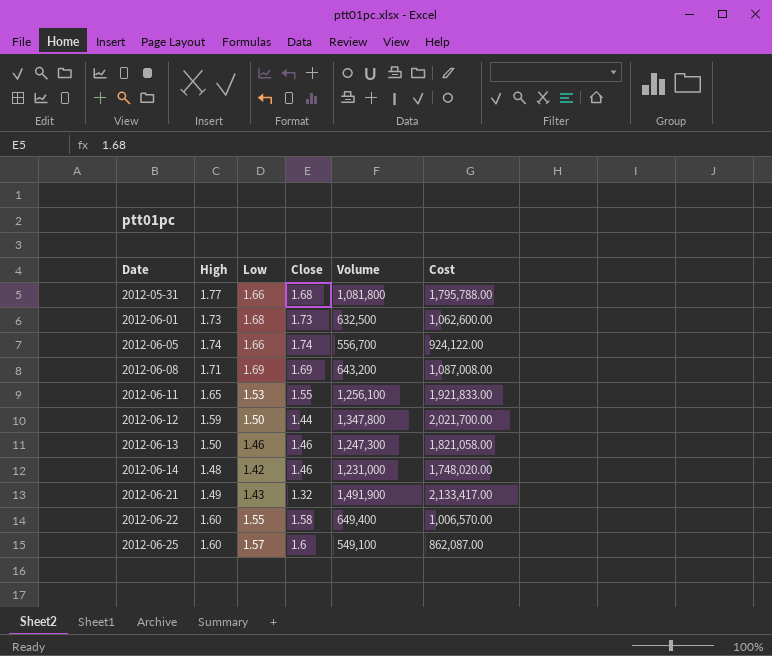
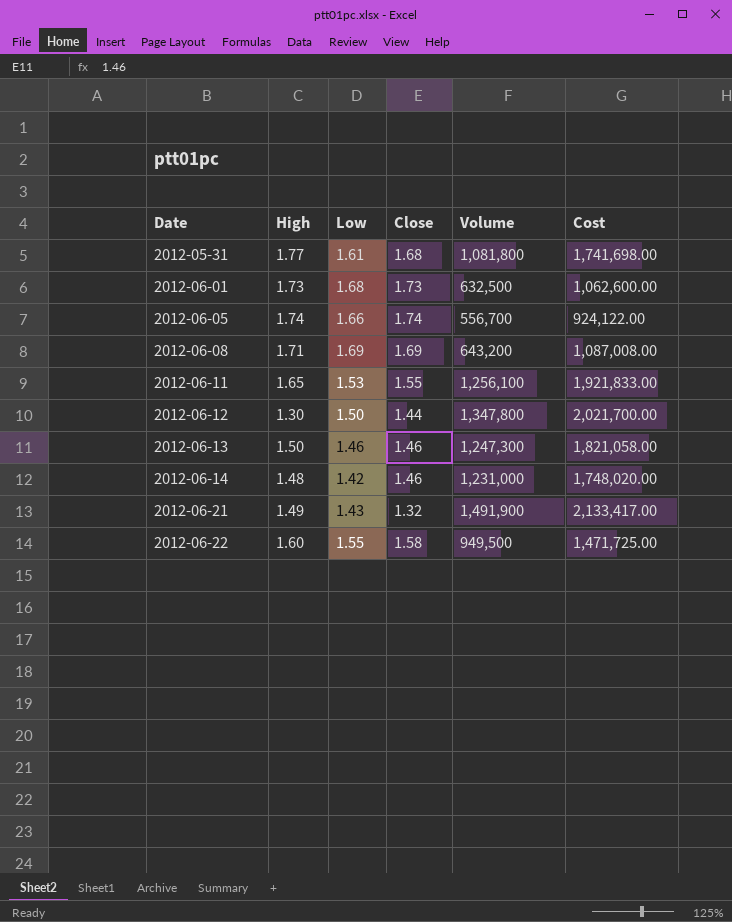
row 2012-06-25: 1.60 | 1.57 | 1.6 | 549,100 | 862,087.00 -> none
2012-05-31 | Low: 1.66 -> 1.61
2012-05-31 | Cost: 1,795,788.00 -> 1,741,698.00
2012-06-12 | High: 1.59 -> 1.30
2012-06-22 | Volume: 649,400 -> 949,500
2012-06-22 | Cost: 1,006,570.00 -> 1,471,725.00

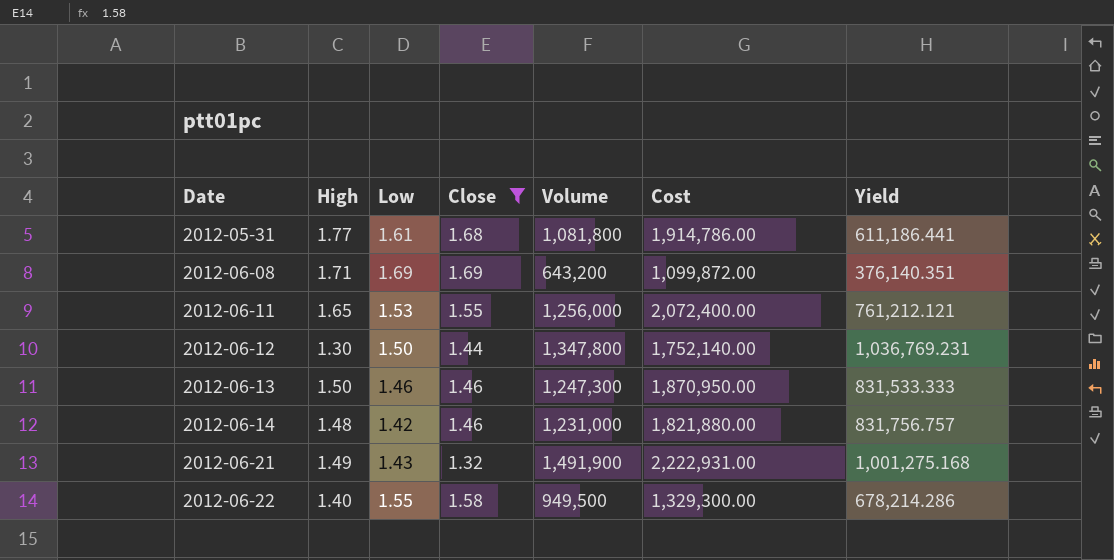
filter: none -> Close <= 1.69
column Cost | formula: [Low] * [Volume] -> [High] * [Volume]
column Yield | formula: none -> [Volume] / [High]
2012-06-11 | Volume: 1,256,100 -> 1,256,000
2012-06-22 | High: 1.60 -> 1.40

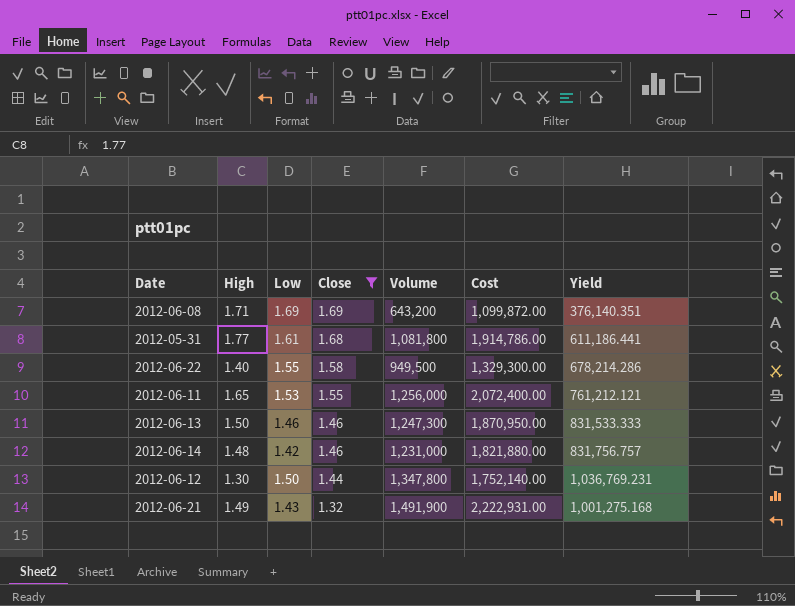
row order: Date ascending -> Close descending

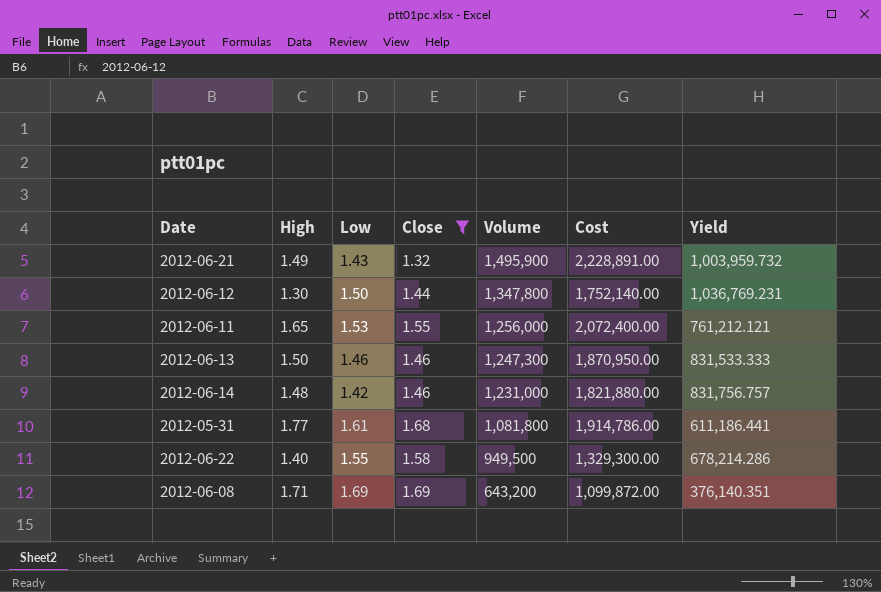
row order: Close descending -> Volume descending
2012-06-21 | Volume: 1,491,900 -> 1,495,900
2012-06-21 | Cost: 2,222,931.00 -> 2,228,891.00
2012-06-21 | Yield: 1,001,275.168 -> 1,003,959.732

